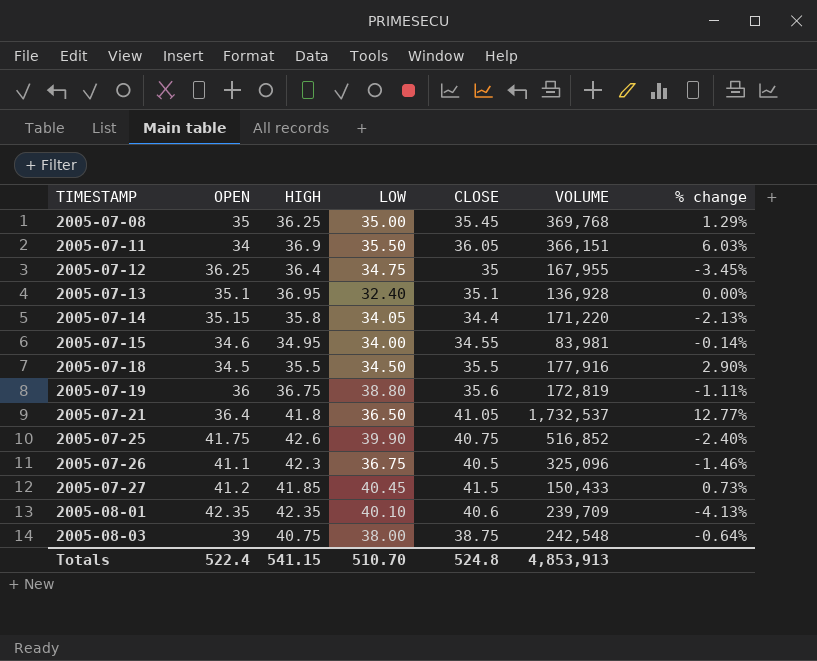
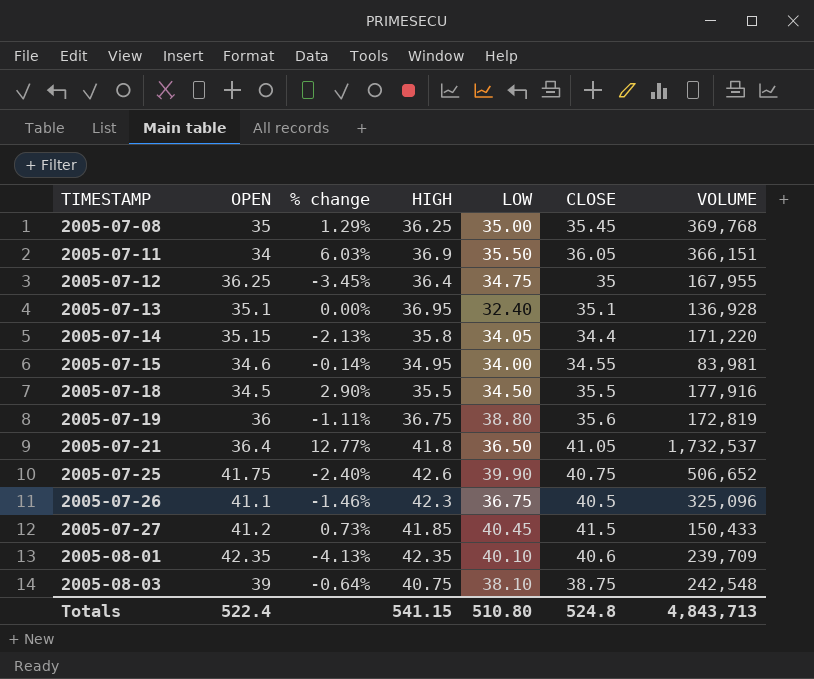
column % change | position: 7 -> 3
2005-07-25 | VOLUME: 516,852 -> 506,652
2005-08-03 | LOW: 38.00 -> 38.10
Totals | LOW: 510.70 -> 510.80
Totals | VOLUME: 4,853,913 -> 4,843,713

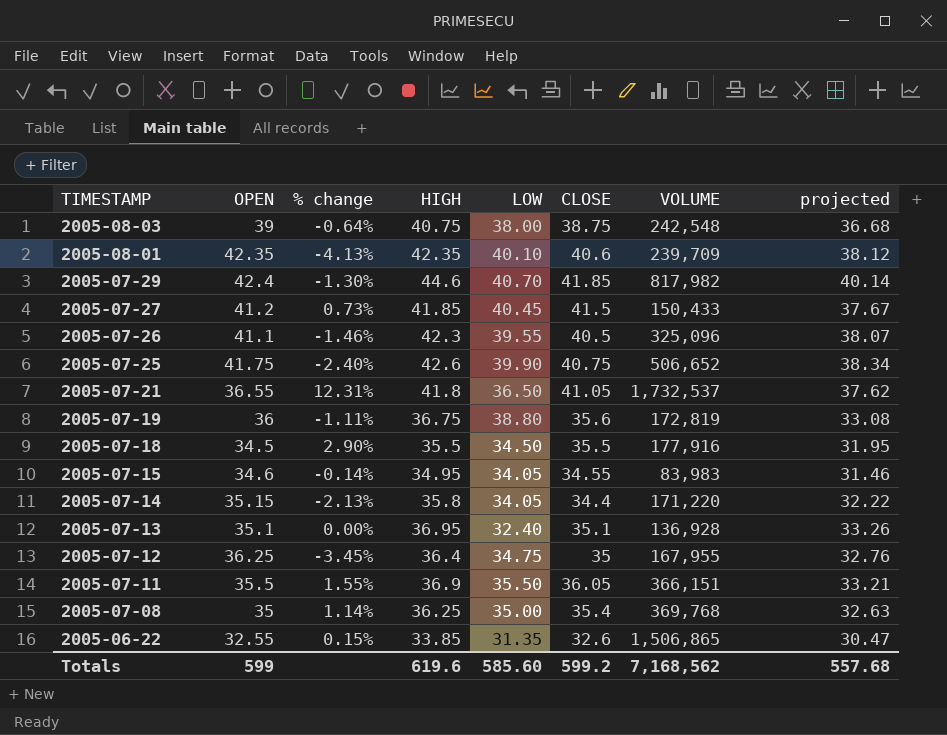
row order: TIMESTAMP ascending -> TIMESTAMP descending
column projected | formula: none -> [HIGH] * 0.9
2005-08-03 | LOW: 38.10 -> 38.00
row 2005-07-29: none -> 42.4 | -1.30% | 44.6 | 40.70 | 41.85 | 817,982 | 40.14
2005-07-26 | LOW: 36.75 -> 39.55
2005-07-21 | OPEN: 36.4 -> 36.55
2005-07-21 | % change: 12.77% -> 12.31%
2005-07-15 | LOW: 34.00 -> 34.05
2005-07-15 | VOLUME: 83,981 -> 83,983
2005-07-11 | OPEN: 34 -> 35.5
2005-07-11 | % change: 6.03% -> 1.55%
2005-07-08 | % change: 1.29% -> 1.14%
2005-07-08 | CLOSE: 35.45 -> 35.4
row 2005-06-22: none -> 32.55 | 0.15% | 33.85 | 31.35 | 32.6 | 1,506,865 | 30.47
Totals | OPEN: 522.4 -> 599
Totals | HIGH: 541.15 -> 619.6
Totals | LOW: 510.80 -> 585.60
Totals | CLOSE: 524.8 -> 599.2
Totals | VOLUME: 4,843,713 -> 7,168,562

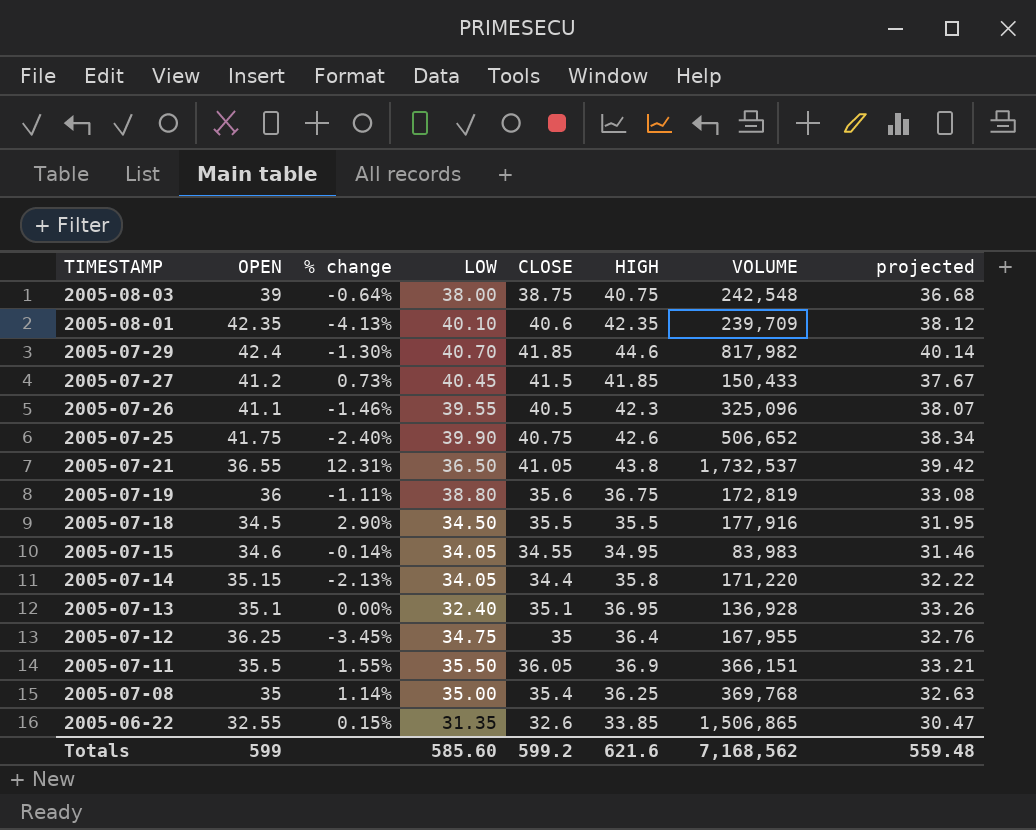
column HIGH | position: 4 -> 6
2005-07-21 | HIGH: 41.8 -> 43.8
2005-07-21 | projected: 37.62 -> 39.42
Totals | HIGH: 619.6 -> 621.6
Totals | projected: 557.68 -> 559.48

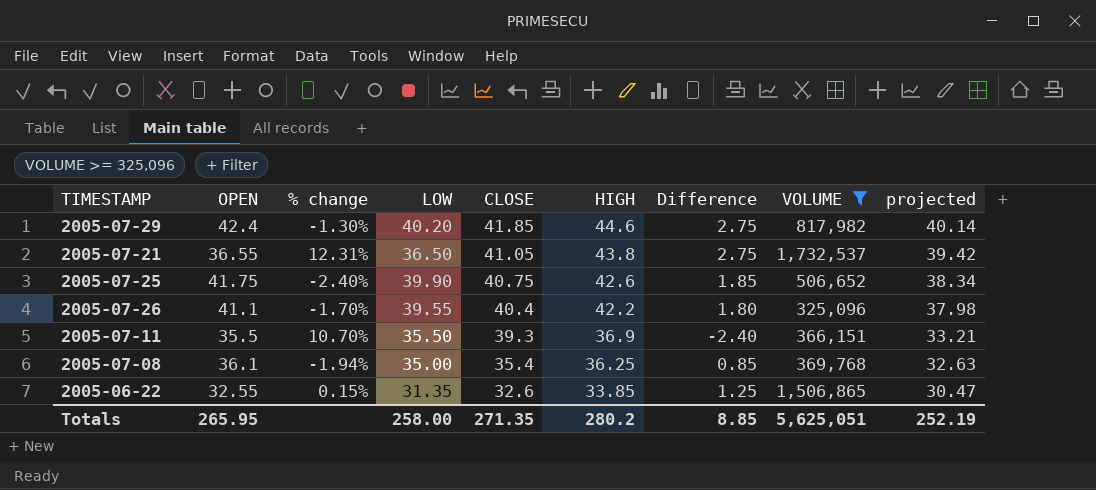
filter: none -> VOLUME >= 325,096
row order: TIMESTAMP descending -> CLOSE descending
column Difference | formula: none -> [HIGH] - [CLOSE]
2005-07-29 | LOW: 40.70 -> 40.20
2005-07-26 | % change: -1.46% -> -1.70%
2005-07-26 | CLOSE: 40.5 -> 40.4
2005-07-26 | HIGH: 42.3 -> 42.2
2005-07-26 | projected: 38.07 -> 37.98
2005-07-11 | % change: 1.55% -> 10.70%
2005-07-11 | CLOSE: 36.05 -> 39.3
2005-07-08 | OPEN: 35 -> 36.1
2005-07-08 | % change: 1.14% -> -1.94%
Totals | OPEN: 599 -> 265.95
Totals | LOW: 585.60 -> 258.00
Totals | CLOSE: 599.2 -> 271.35
Totals | HIGH: 621.6 -> 280.2
Totals | VOLUME: 7,168,562 -> 5,625,051
Totals | projected: 559.48 -> 252.19

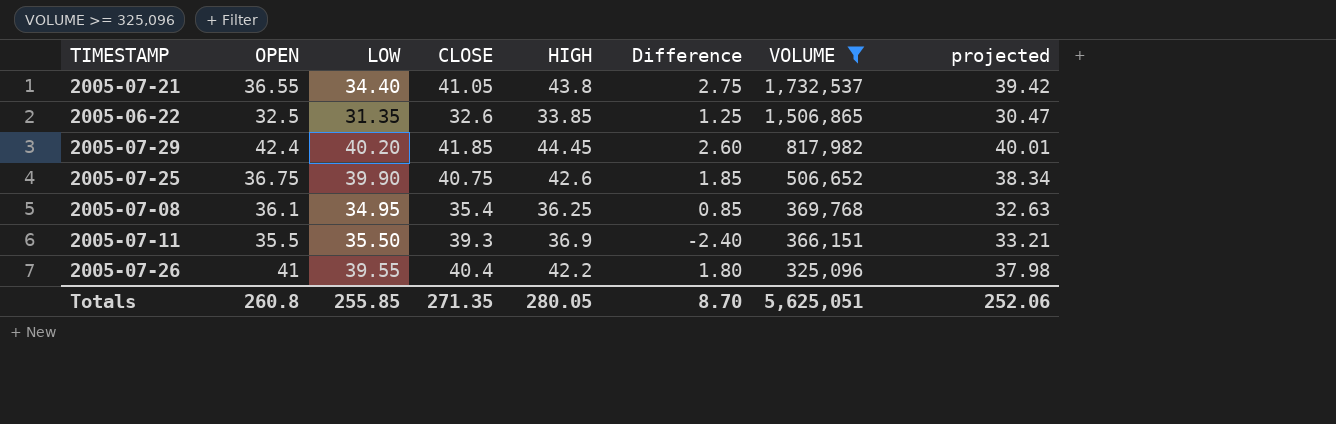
row order: CLOSE descending -> VOLUME descending
column % change | formula: ([CLOSE] - [OPEN]) / [OPEN] -> none
2005-07-21 | LOW: 36.50 -> 34.40
2005-06-22 | OPEN: 32.55 -> 32.5
2005-07-29 | HIGH: 44.6 -> 44.45
2005-07-29 | Difference: 2.75 -> 2.60
2005-07-29 | projected: 40.14 -> 40.01
2005-07-25 | OPEN: 41.75 -> 36.75
2005-07-08 | LOW: 35.00 -> 34.95
2005-07-26 | OPEN: 41.1 -> 41
Totals | OPEN: 265.95 -> 260.8
Totals | LOW: 258.00 -> 255.85
Totals | HIGH: 280.2 -> 280.05
Totals | Difference: 8.85 -> 8.70
Totals | projected: 252.19 -> 252.06

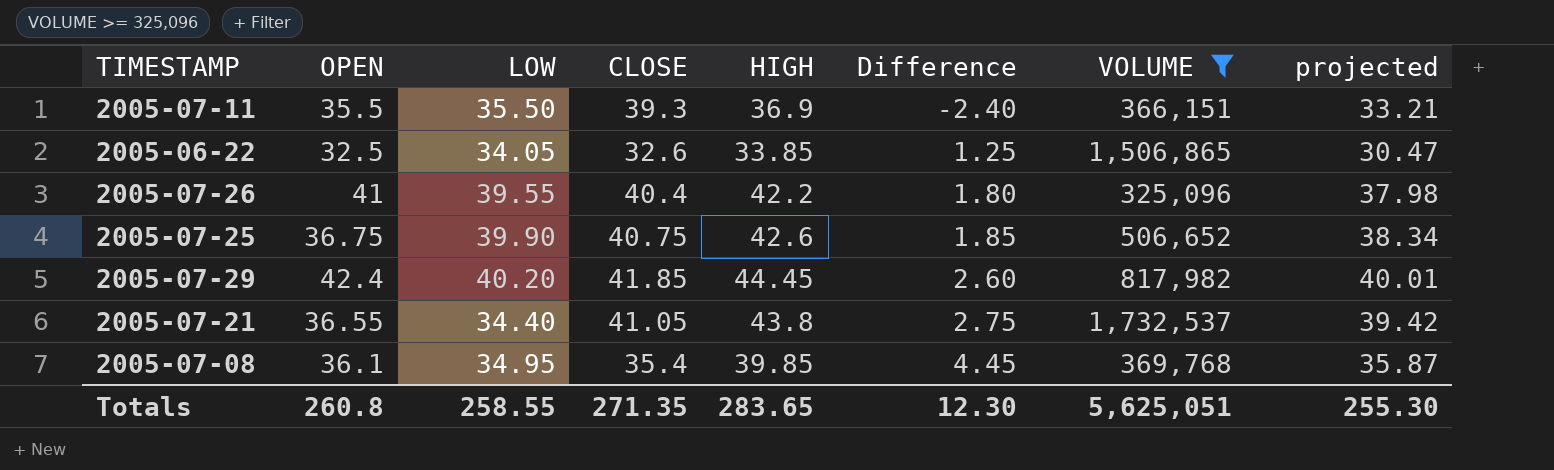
row order: VOLUME descending -> Difference ascending
2005-06-22 | LOW: 31.35 -> 34.05
2005-07-08 | HIGH: 36.25 -> 39.85
2005-07-08 | Difference: 0.85 -> 4.45
2005-07-08 | projected: 32.63 -> 35.87
Totals | LOW: 255.85 -> 258.55
Totals | HIGH: 280.05 -> 283.65
Totals | Difference: 8.70 -> 12.30
Totals | projected: 252.06 -> 255.30

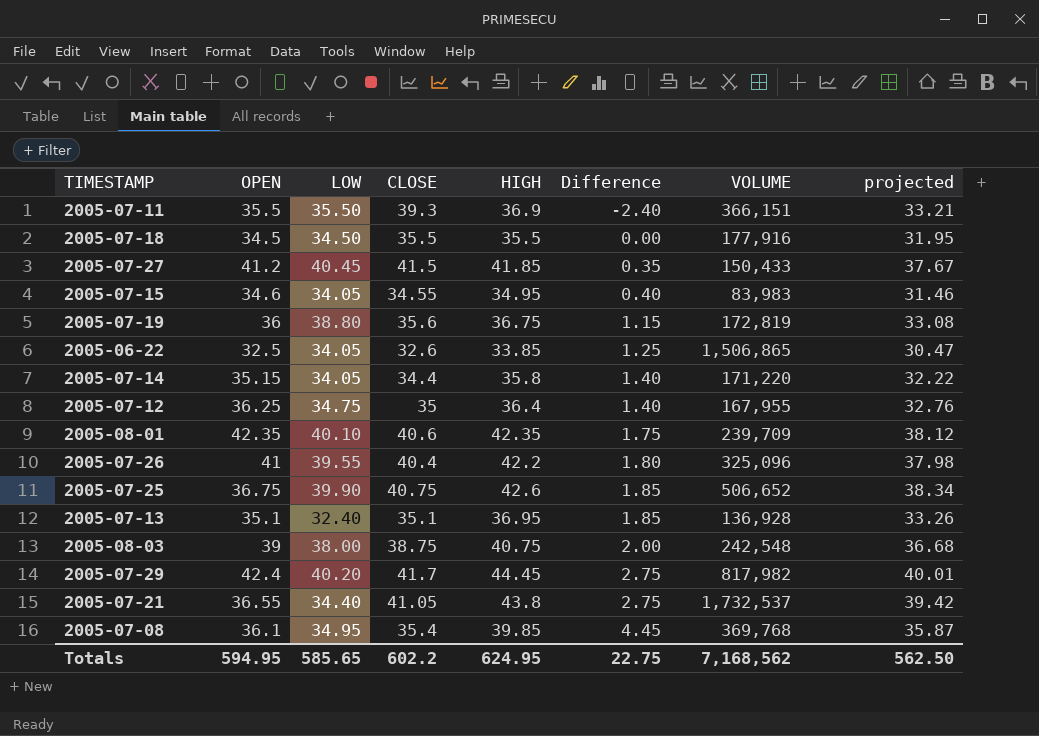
filter: VOLUME >= 325,096 -> none
2005-07-29 | CLOSE: 41.85 -> 41.7
2005-07-29 | Difference: 2.60 -> 2.75
Totals | OPEN: 260.8 -> 594.95
Totals | LOW: 258.55 -> 585.65
Totals | CLOSE: 271.35 -> 602.2
Totals | HIGH: 283.65 -> 624.95
Totals | Difference: 12.30 -> 22.75
Totals | VOLUME: 5,625,051 -> 7,168,562
Totals | projected: 255.30 -> 562.50

